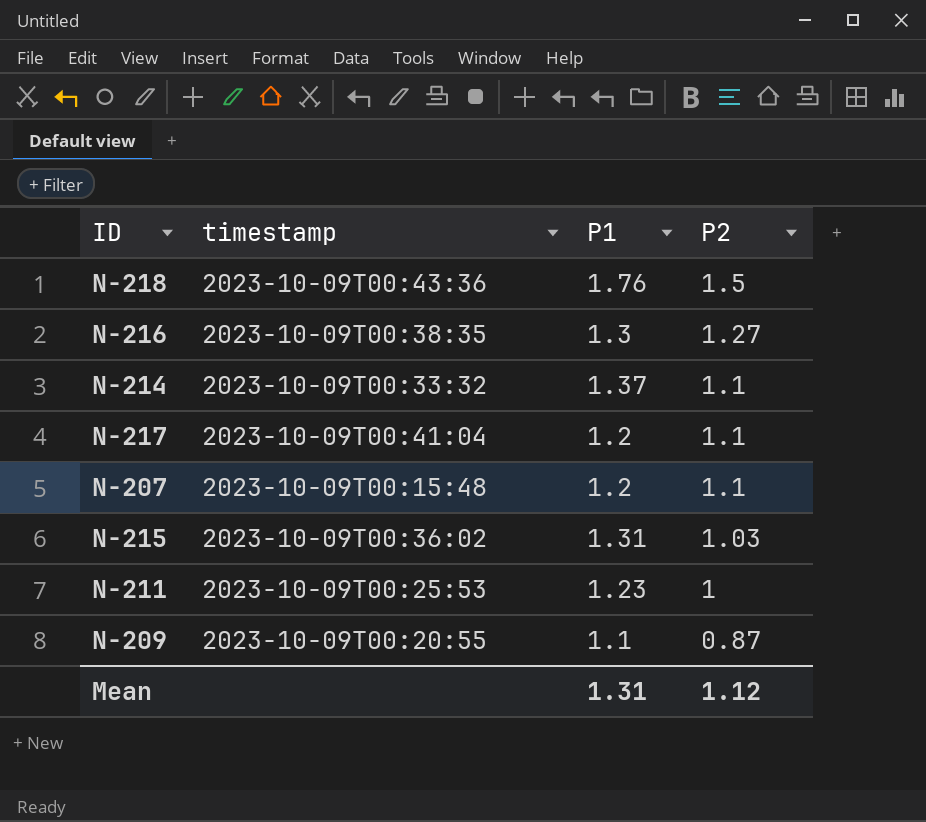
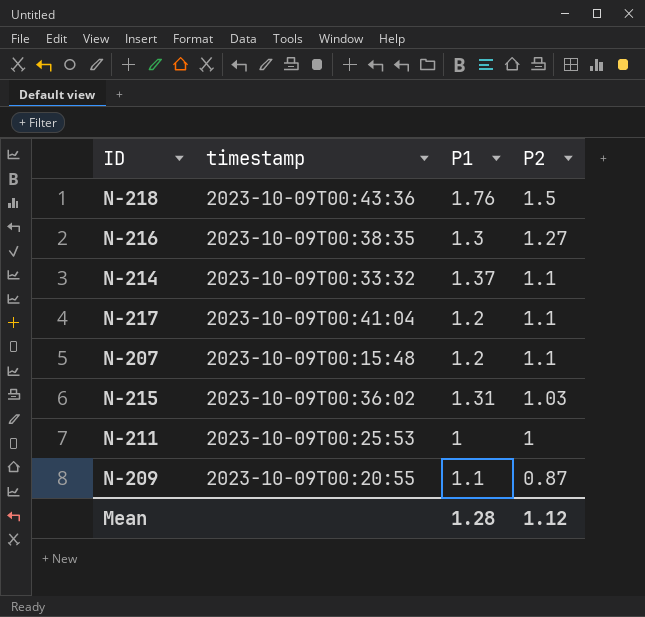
N-211 | P1: 1.23 -> 1
Mean | P1: 1.31 -> 1.28

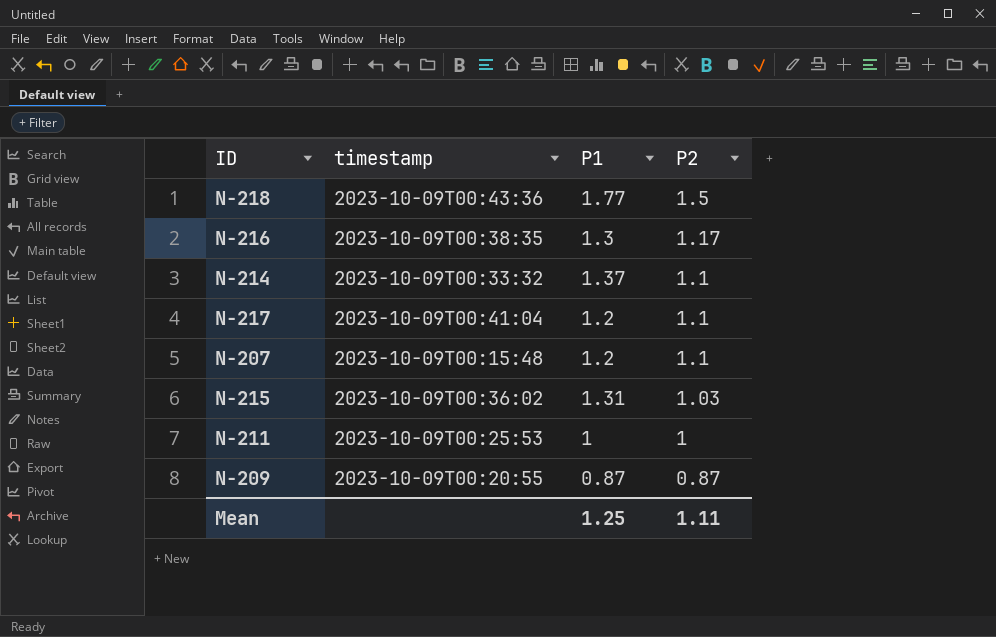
N-218 | P1: 1.76 -> 1.77
N-216 | P2: 1.27 -> 1.17
N-209 | P1: 1.1 -> 0.87
Mean | P1: 1.28 -> 1.25
Mean | P2: 1.12 -> 1.11

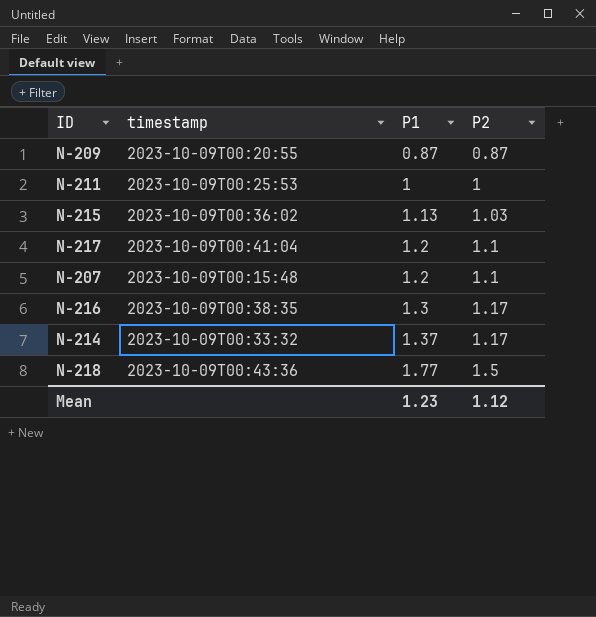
row order: P2 descending -> P1 ascending
N-215 | P1: 1.31 -> 1.13
N-214 | P2: 1.1 -> 1.17
Mean | P1: 1.25 -> 1.23
Mean | P2: 1.11 -> 1.12

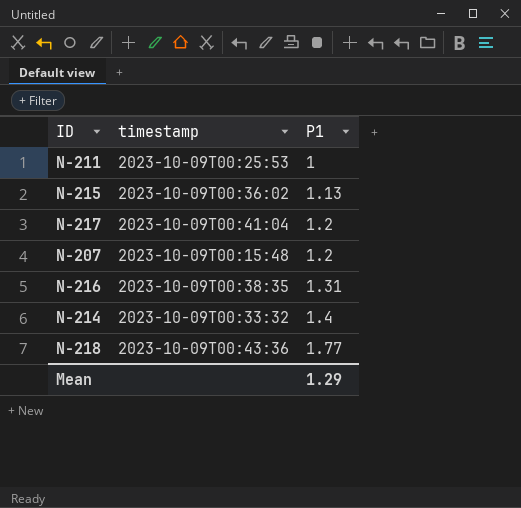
column P2 | position: 4 -> none
row N-209: 2023-10-09T00:20:55 | 0.87 | 0.87 -> none
N-216 | P1: 1.3 -> 1.31
N-214 | P1: 1.37 -> 1.4
Mean | P1: 1.23 -> 1.29

